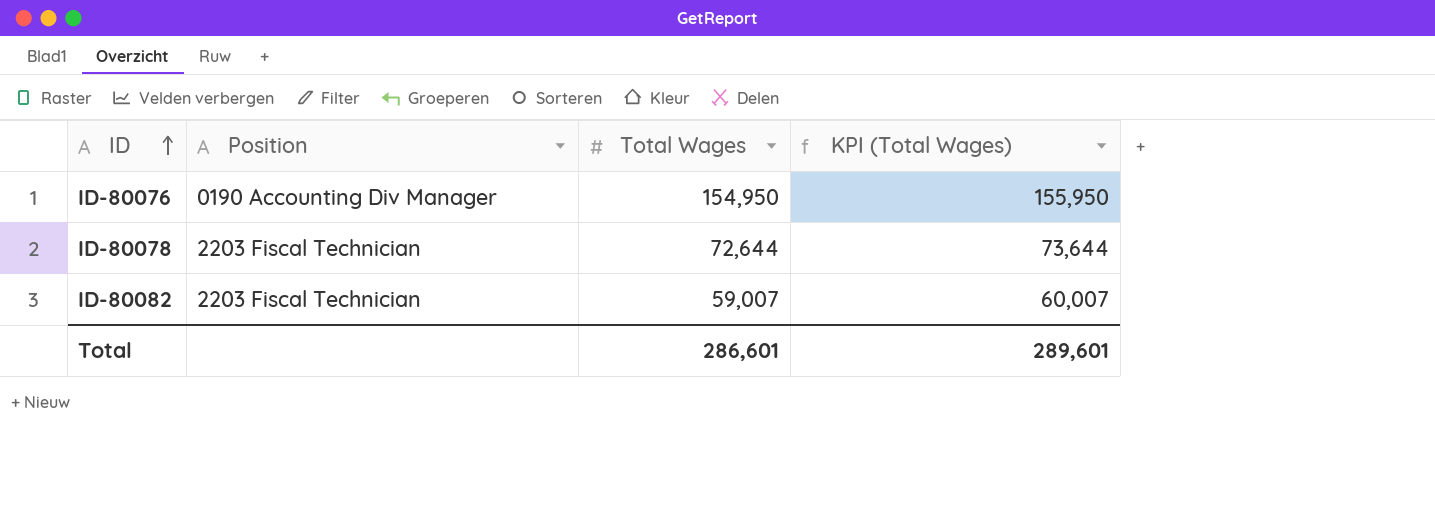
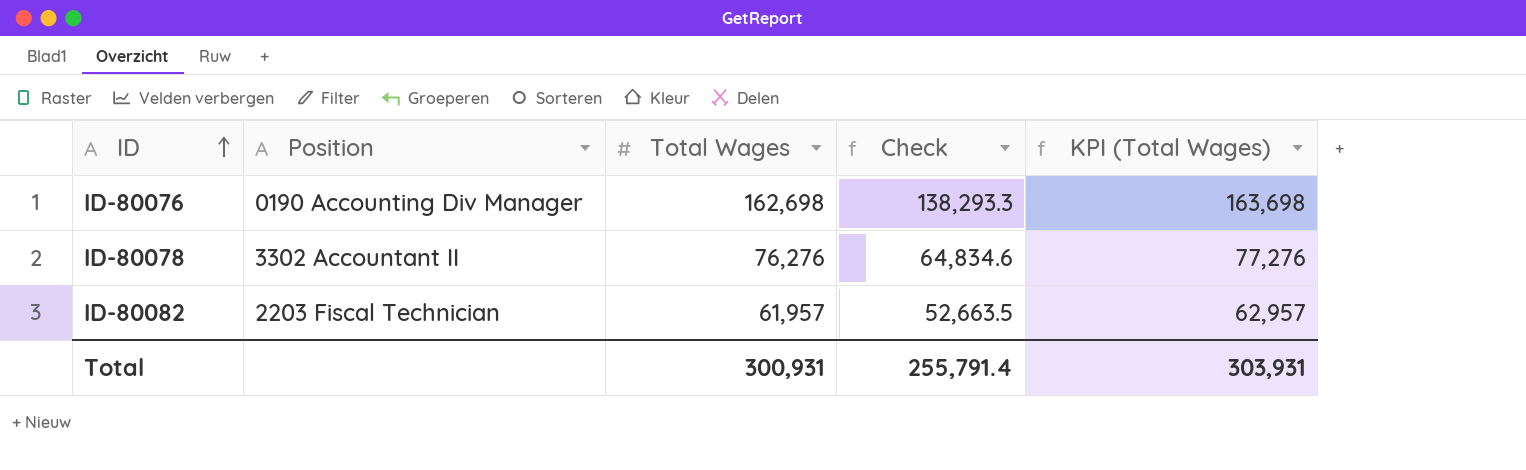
column Check | formula: none -> [Total Wages] * 0.85
ID-80076 | Total Wages: 154,950 -> 162,698
ID-80076 | KPI (Total Wages): 155,950 -> 163,698
ID-80078 | Position: 2203 Fiscal Technician -> 3302 Accountant II
ID-80078 | Total Wages: 72,644 -> 76,276
ID-80078 | KPI (Total Wages): 73,644 -> 77,276
ID-80082 | Total Wages: 59,007 -> 61,957
ID-80082 | KPI (Total Wages): 60,007 -> 62,957
Total | Total Wages: 286,601 -> 300,931
Total | KPI (Total Wages): 289,601 -> 303,931

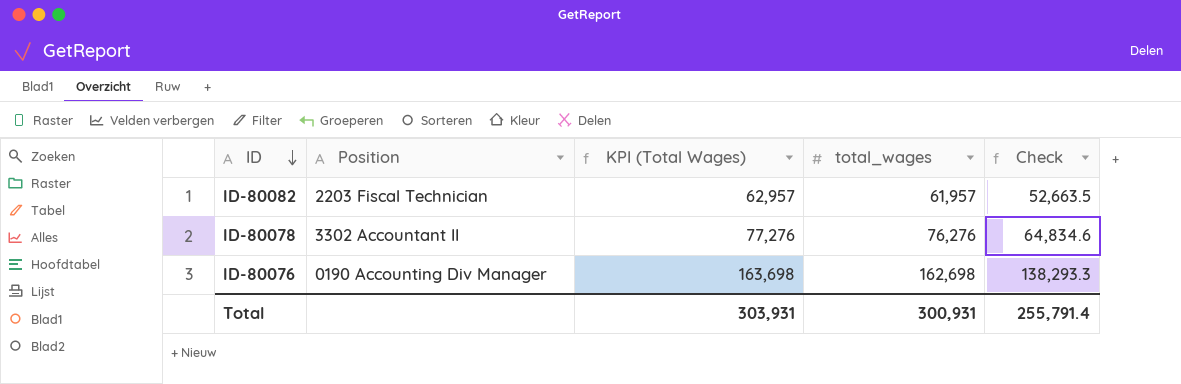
row order: ID ascending -> ID descending
column KPI (Total Wages) | position: 5 -> 3
column name: Total Wages -> total_wages

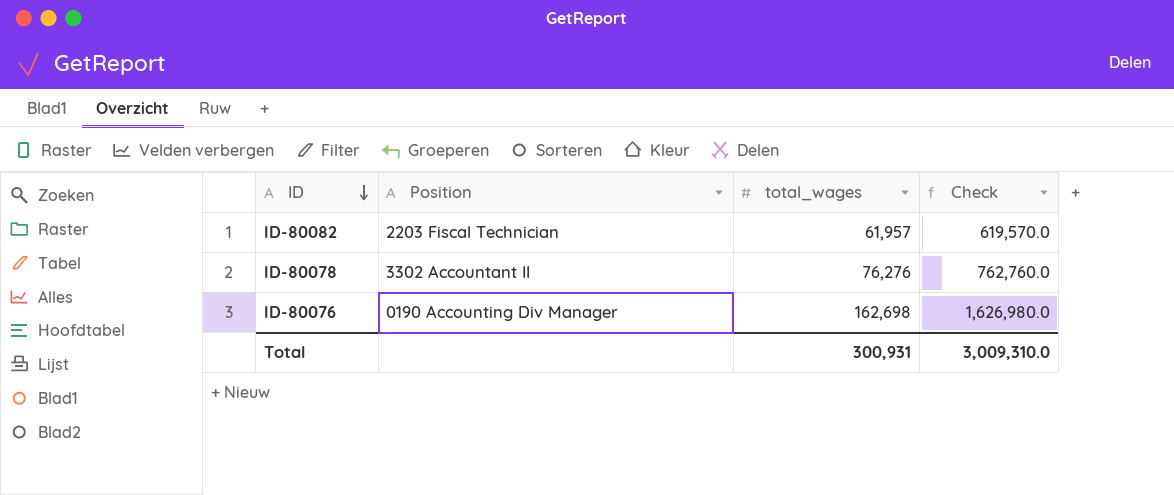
column KPI (Total Wages) | formula: [total_wages] + 1000 -> none
column Check | formula: [total_wages] * 0.85 -> [total_wages] * 10
Total | Check: 255,791.4 -> 3,009,310.0

